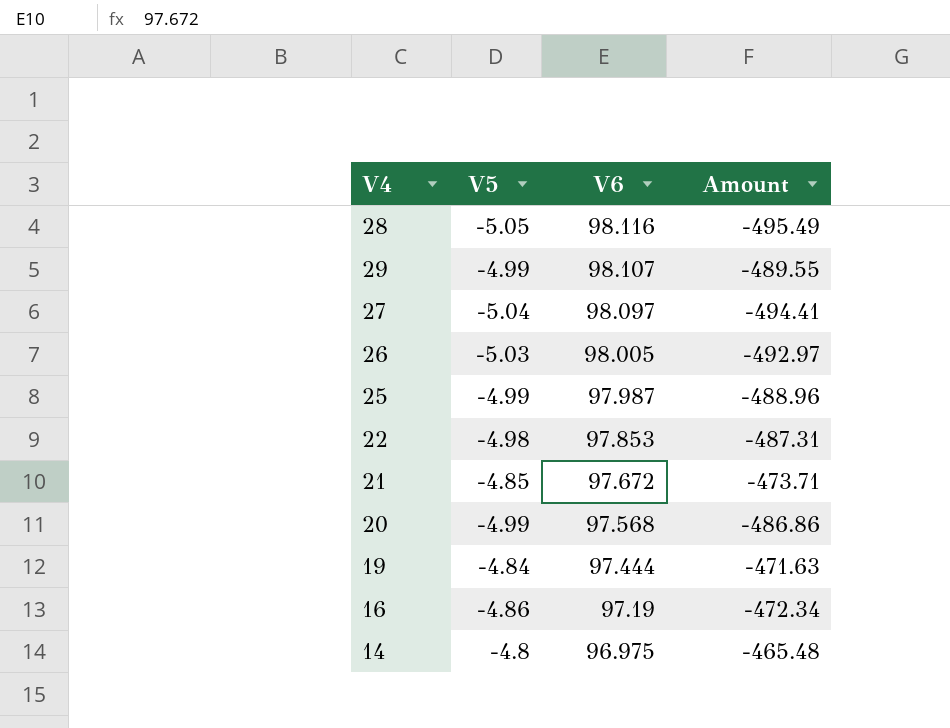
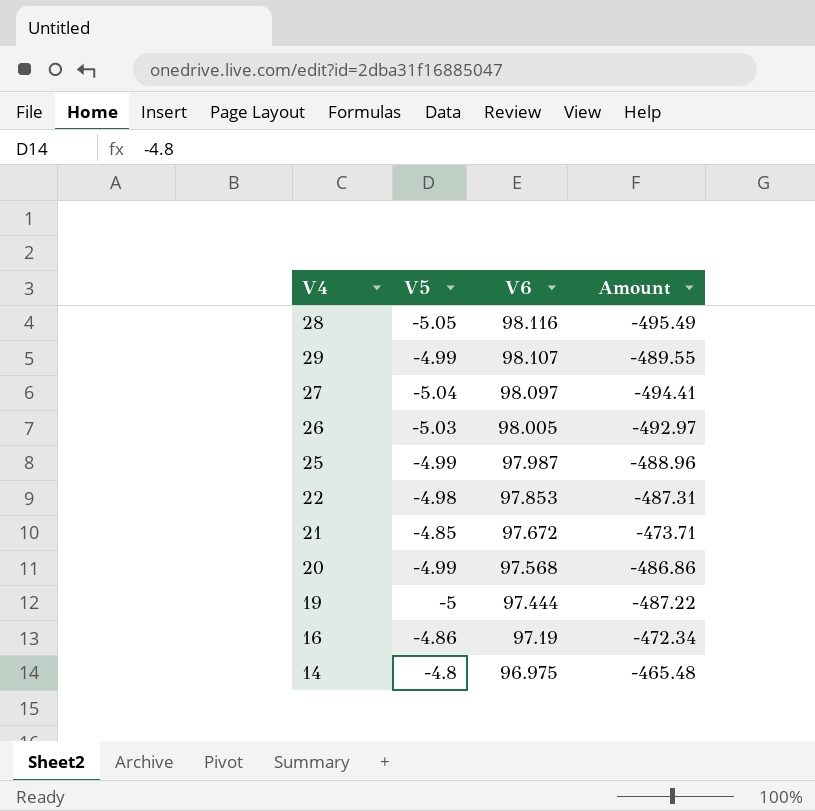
19 | V5: -4.84 -> -5
19 | Amount: -471.63 -> -487.22

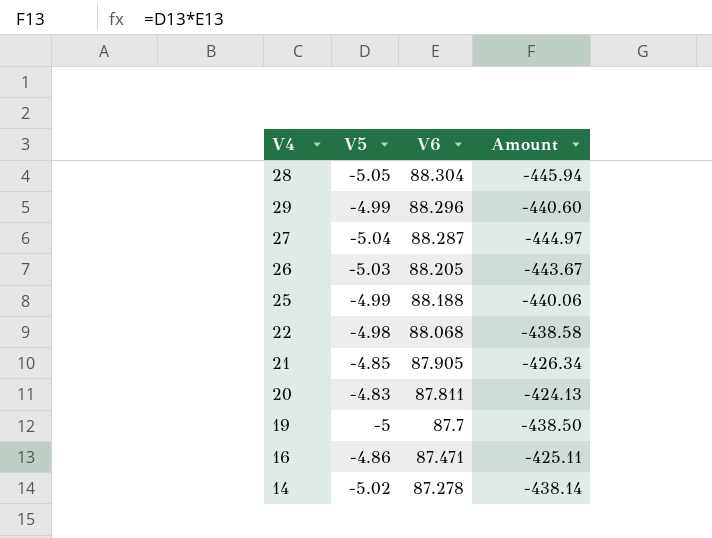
28 | V6: 98.116 -> 88.304
28 | Amount: -495.49 -> -445.94
29 | V6: 98.107 -> 88.296
29 | Amount: -489.55 -> -440.60
27 | V6: 98.097 -> 88.287
27 | Amount: -494.41 -> -444.97
26 | V6: 98.005 -> 88.205
26 | Amount: -492.97 -> -443.67
25 | V6: 97.987 -> 88.188
25 | Amount: -488.96 -> -440.06
22 | V6: 97.853 -> 88.068
22 | Amount: -487.31 -> -438.58
21 | V6: 97.672 -> 87.905
21 | Amount: -473.71 -> -426.34
20 | V5: -4.99 -> -4.83
20 | V6: 97.568 -> 87.811
20 | Amount: -486.86 -> -424.13
19 | V6: 97.444 -> 87.7
19 | Amount: -487.22 -> -438.50
16 | V6: 97.19 -> 87.471
16 | Amount: -472.34 -> -425.11
14 | V5: -4.8 -> -5.02
14 | V6: 96.975 -> 87.278
14 | Amount: -465.48 -> -438.14

